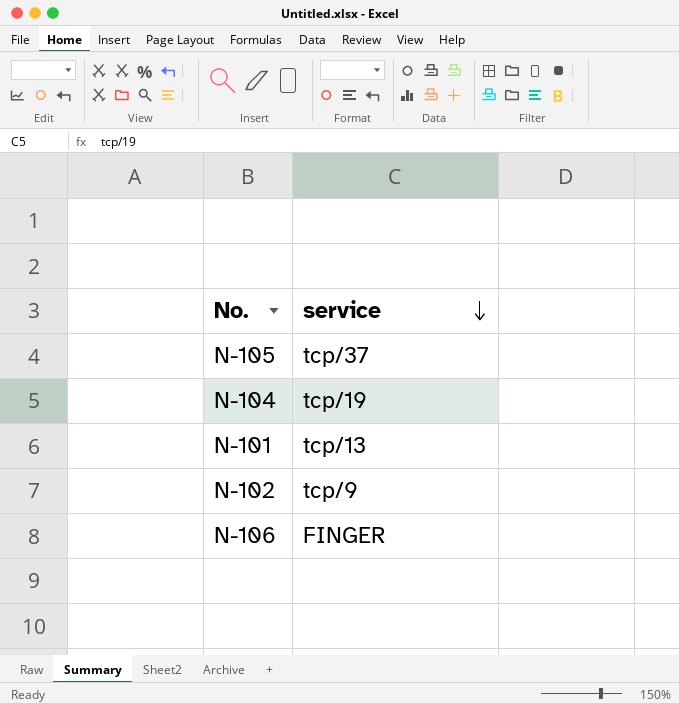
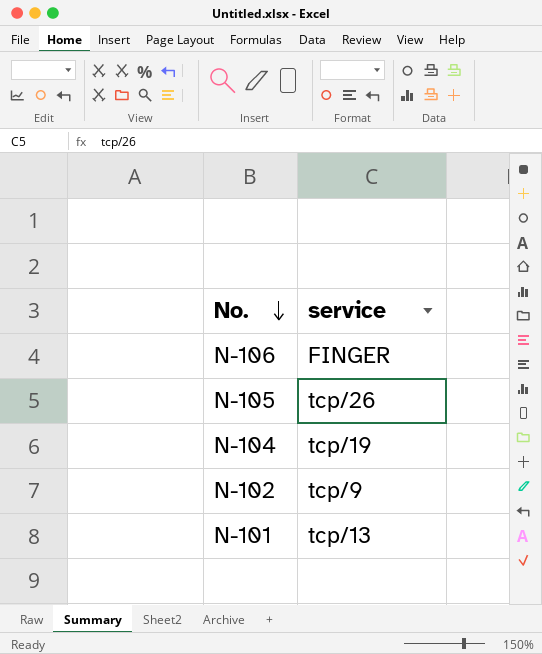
row order: service descending -> No. descending
N-105 | service: tcp/37 -> tcp/26

